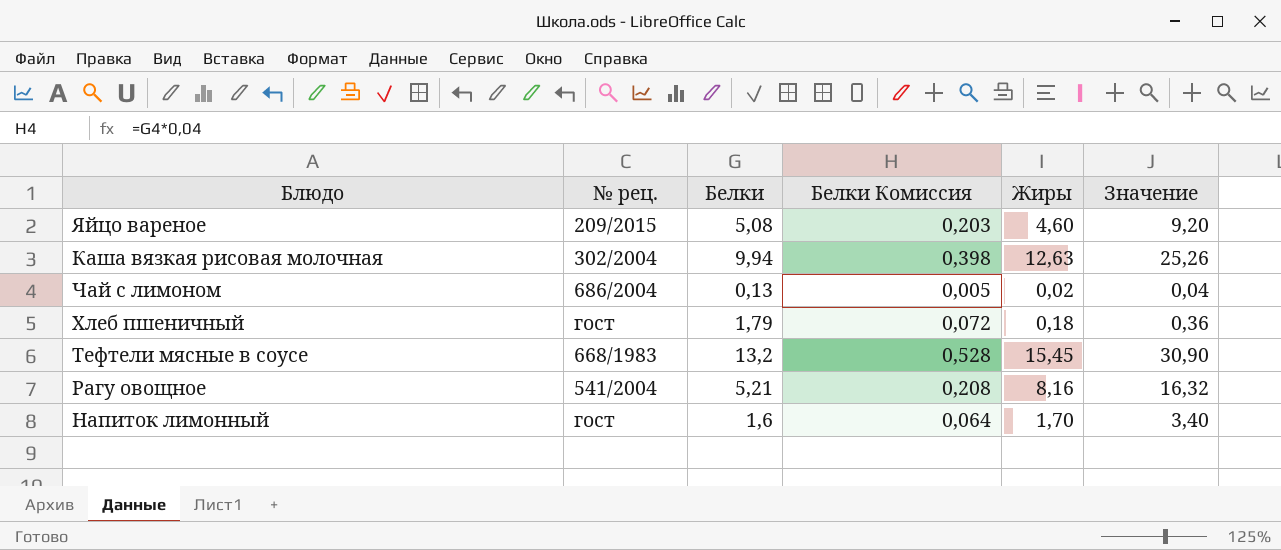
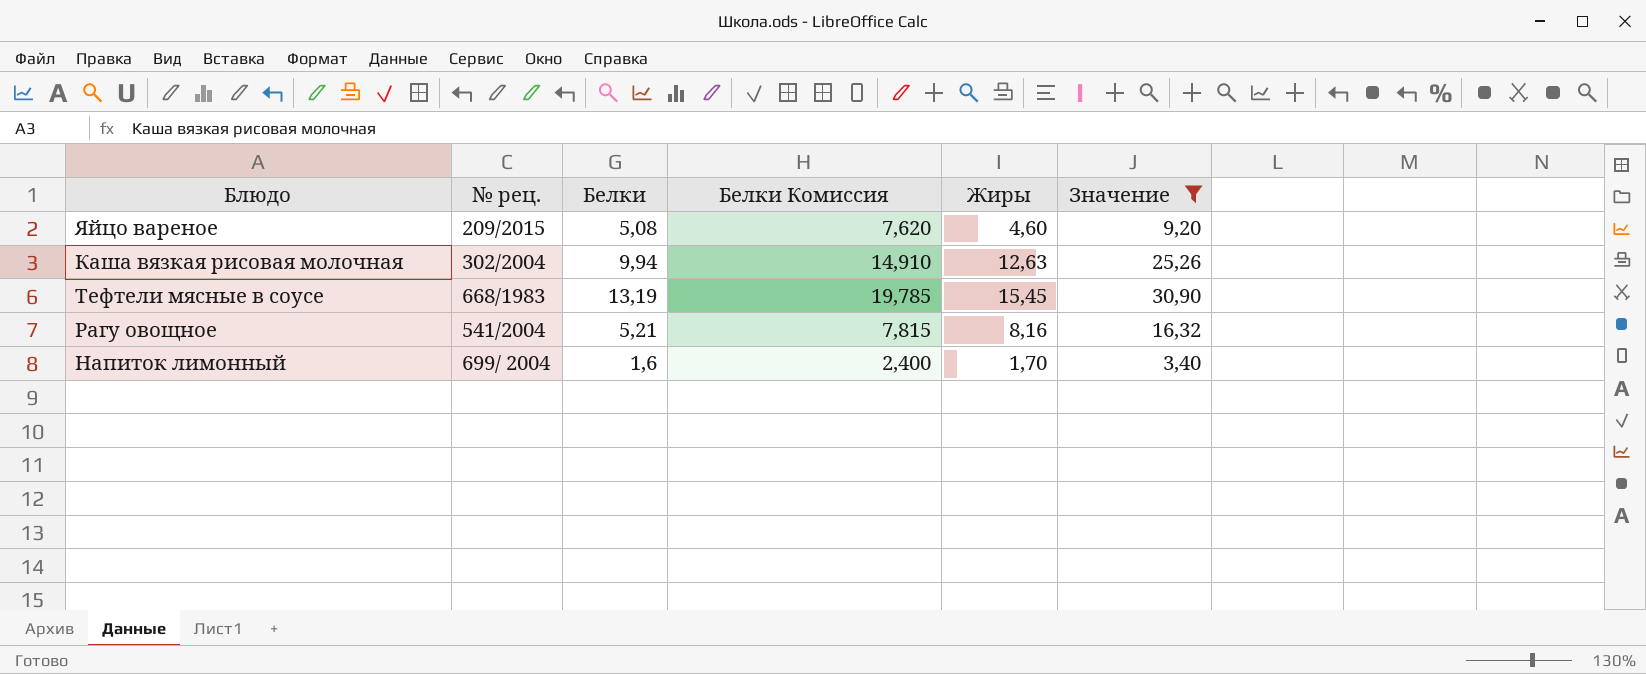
filter: none -> Значение >= 3,40
column Белки Комиссия | formula: [Белки] * 0,04 -> [Белки] * 1,5
Тефтели мясные в соусе | Белки: 13,2 -> 13,19
Напиток лимонный | № рец.: гост -> 699/ 2004

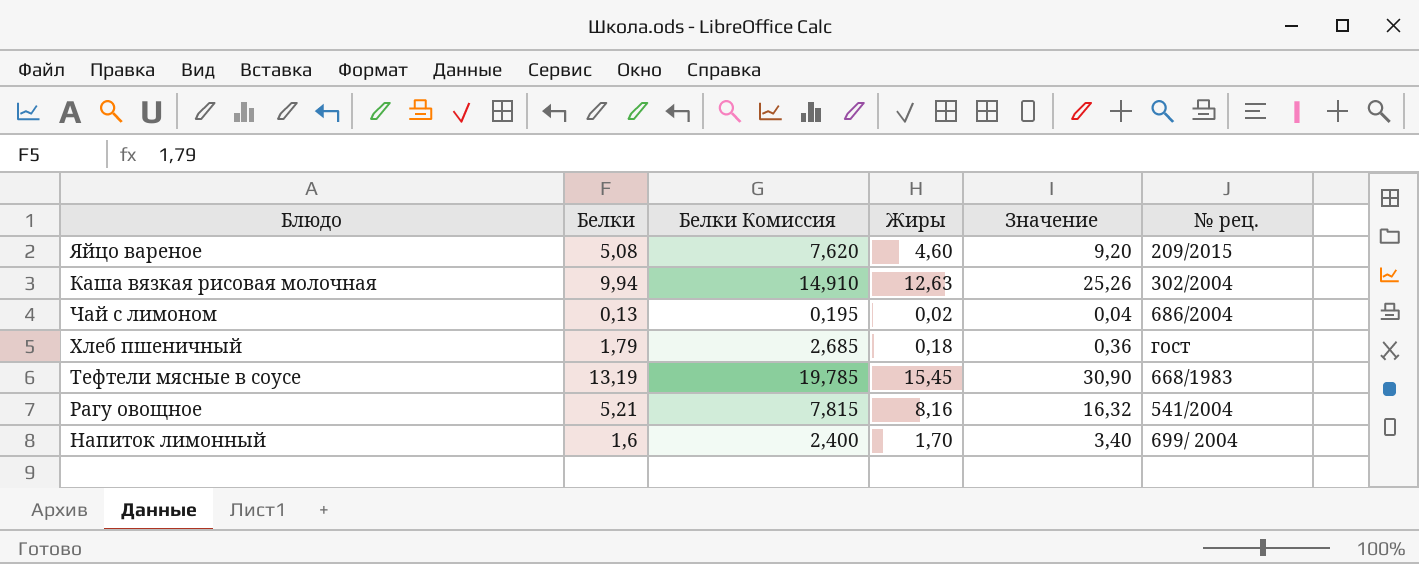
filter: Значение >= 3,40 -> none
column № рец. | position: 2 -> 6

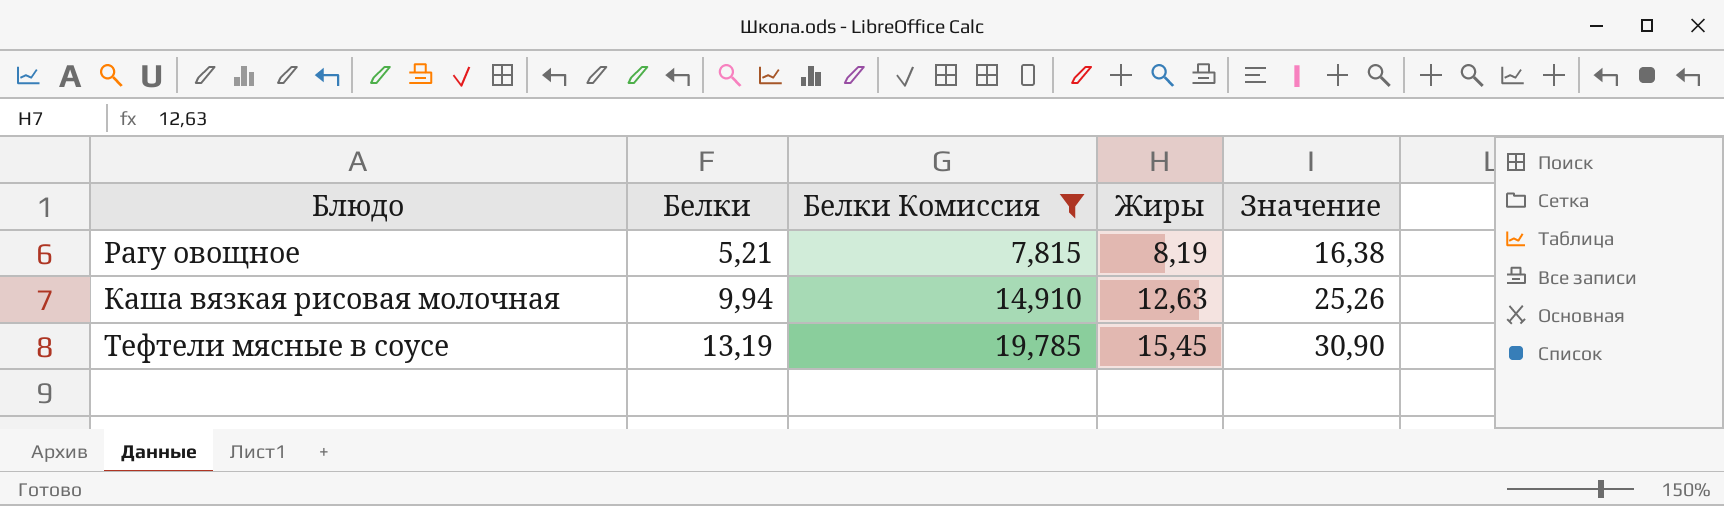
filter: none -> Белки Комиссия >= 7,815
row order: none -> Белки ascending
column № рец. | position: 6 -> none
Рагу овощное | Жиры: 8,16 -> 8,19
Рагу овощное | Значение: 16,32 -> 16,38

